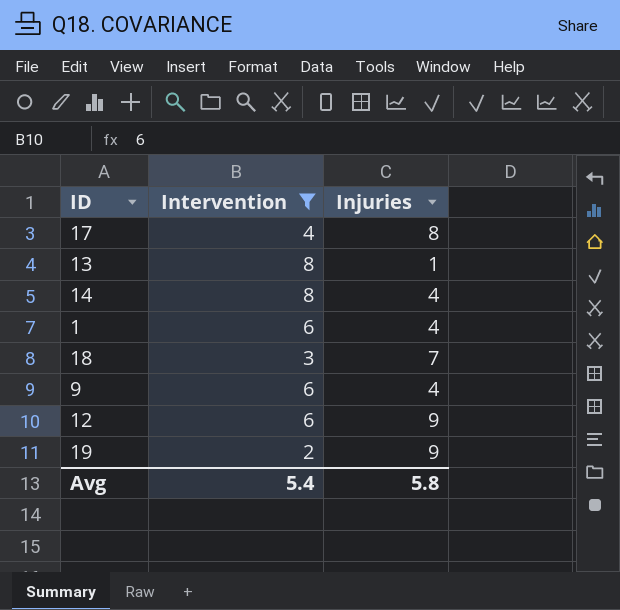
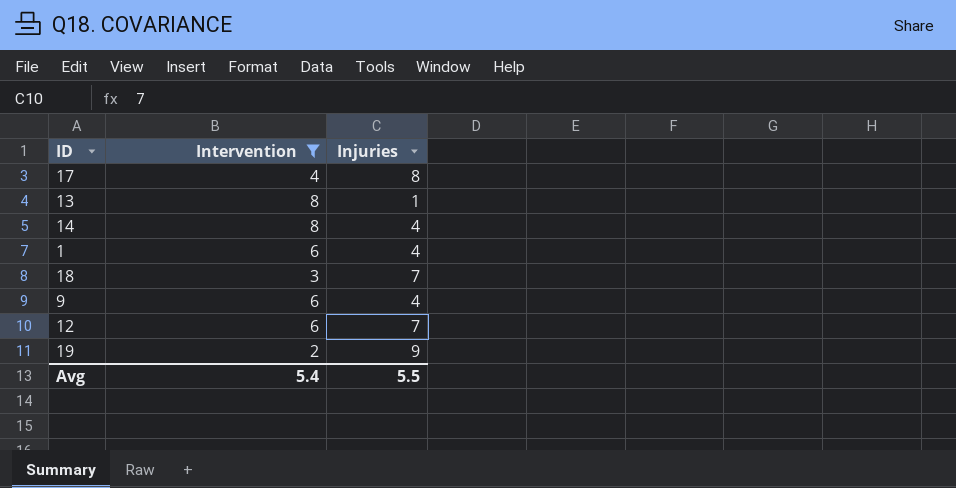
12 | Injuries: 9 -> 7
Avg | Injuries: 5.8 -> 5.5

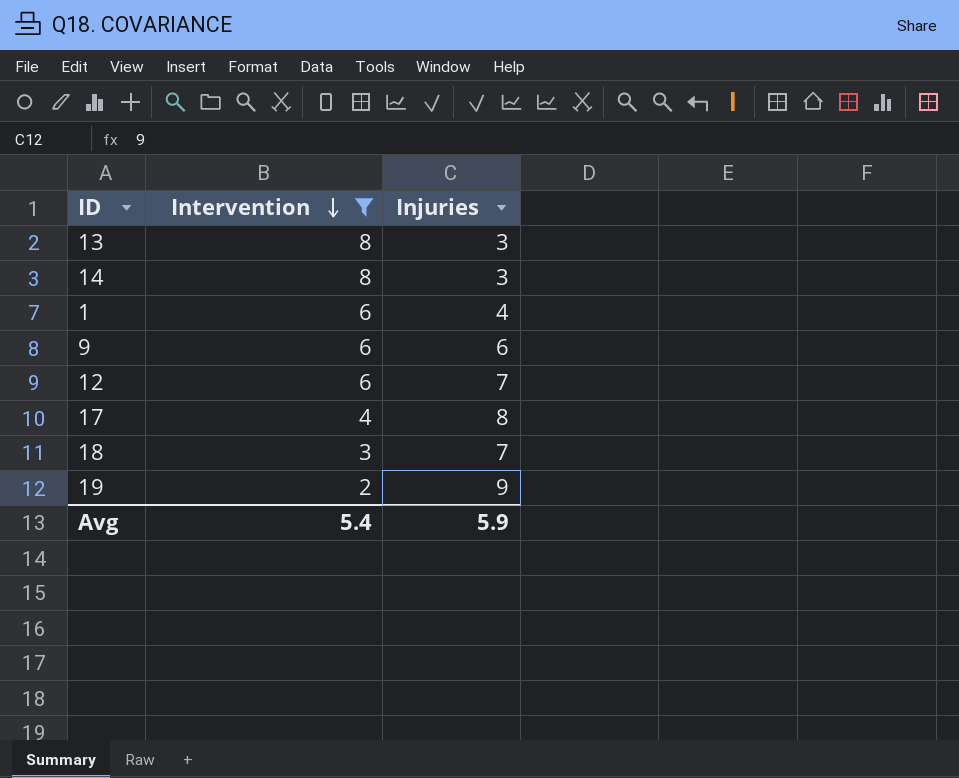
row order: none -> Intervention descending
13 | Injuries: 1 -> 3
14 | Injuries: 4 -> 3
9 | Injuries: 4 -> 6
Avg | Injuries: 5.5 -> 5.9

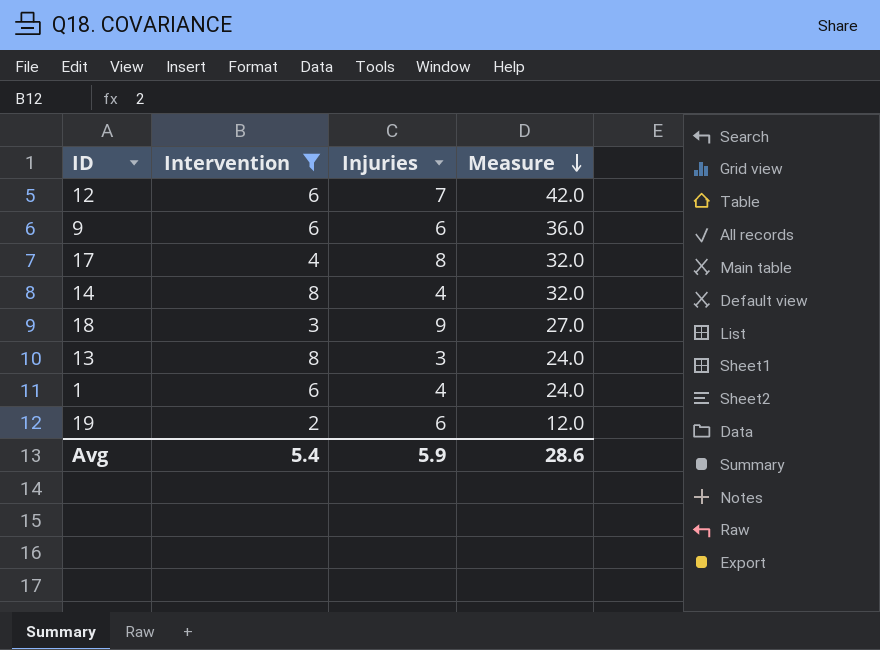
row order: Intervention descending -> Measure descending
column Measure | formula: none -> [Intervention] * [Injuries]
14 | Injuries: 3 -> 4
18 | Injuries: 7 -> 9
19 | Injuries: 9 -> 6

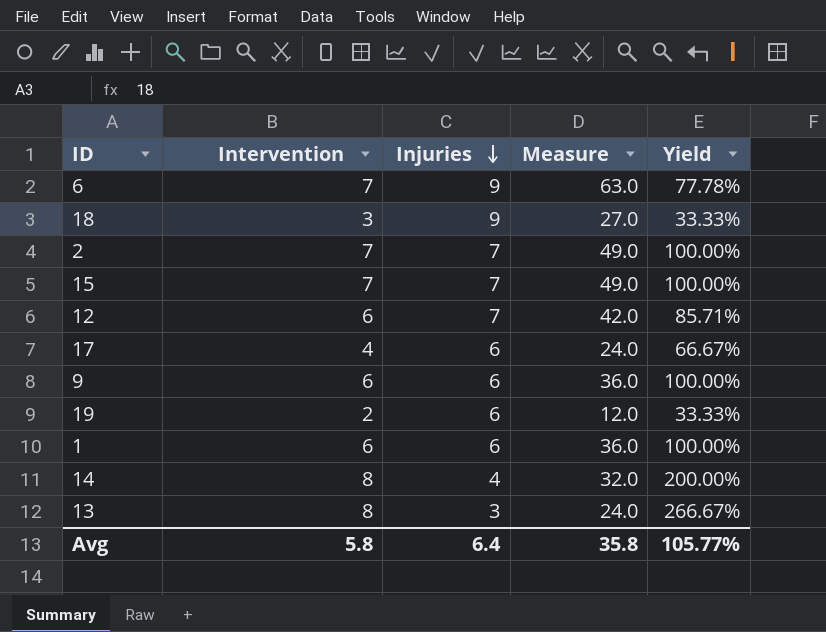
filter: Intervention != 7 -> none
row order: Measure descending -> Injuries descending
column Yield | formula: none -> [Intervention] / [Injuries]
17 | Injuries: 8 -> 6
17 | Measure: 32.0 -> 24.0
1 | Injuries: 4 -> 6
1 | Measure: 24.0 -> 36.0
Avg | Intervention: 5.4 -> 5.8
Avg | Injuries: 5.9 -> 6.4
Avg | Measure: 28.6 -> 35.8

